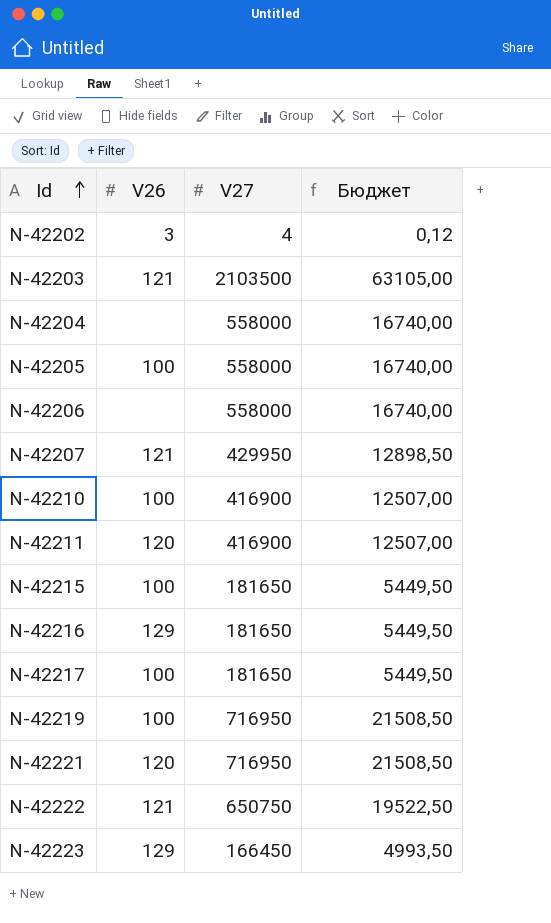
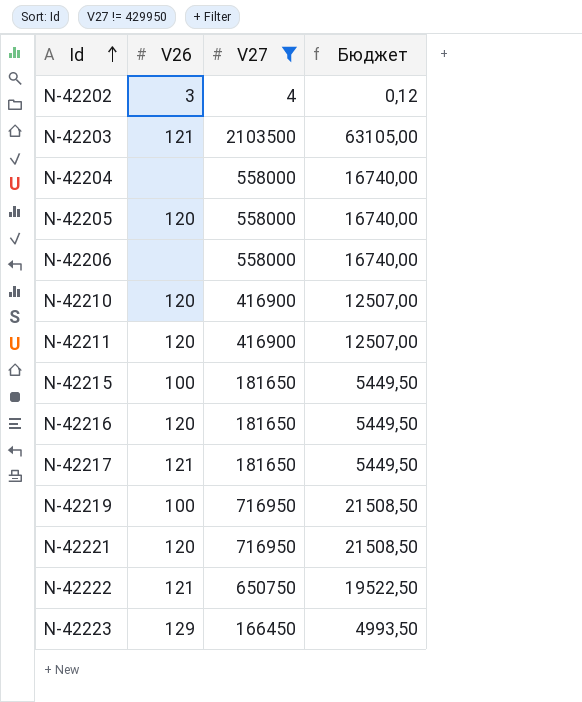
filter: none -> V27 != 429950
N-42205 | V26: 100 -> 120
N-42210 | V26: 100 -> 120
N-42216 | V26: 129 -> 120
N-42217 | V26: 100 -> 121

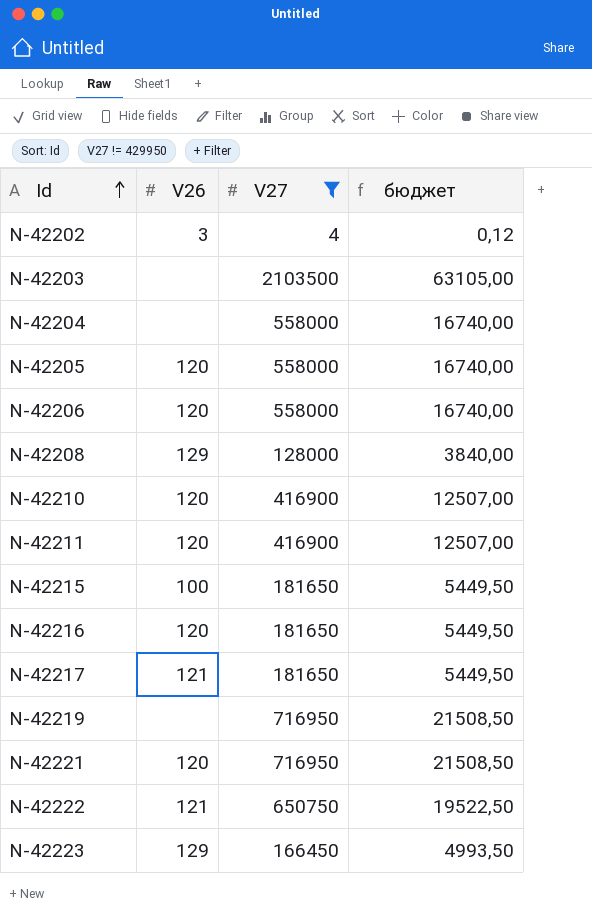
column name: Бюджет -> бюджет
N-42203 | V26: 121 -> none
N-42206 | V26: none -> 120
row N-42208: none -> 129 | 128000 | 3840,00
N-42219 | V26: 100 -> none

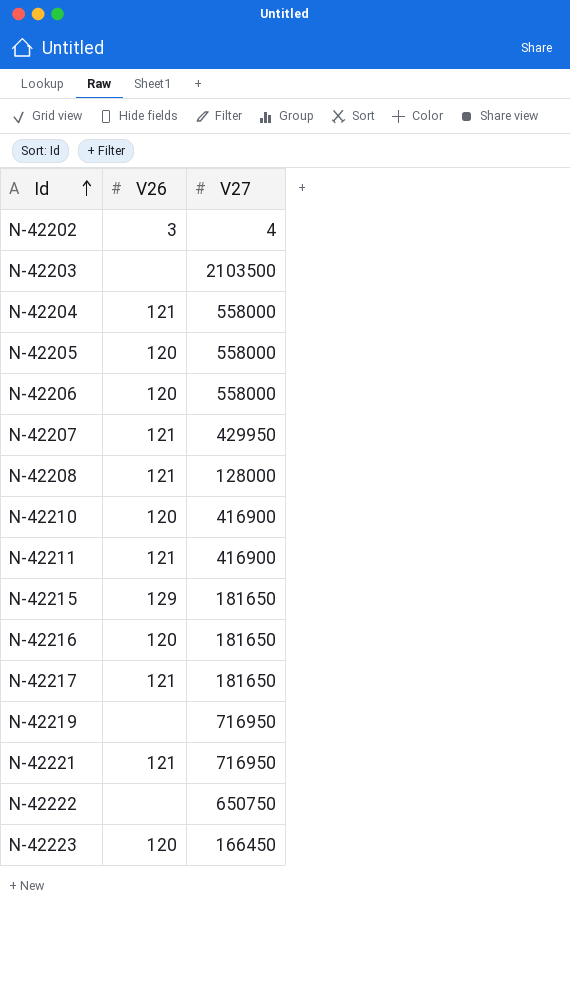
filter: V27 != 429950 -> none
column бюджет | formula: [V27] * 0,03 -> none
N-42204 | V26: none -> 121
N-42208 | V26: 129 -> 121
N-42211 | V26: 120 -> 121
N-42215 | V26: 100 -> 129
N-42221 | V26: 120 -> 121
N-42222 | V26: 121 -> none
N-42223 | V26: 129 -> 120

